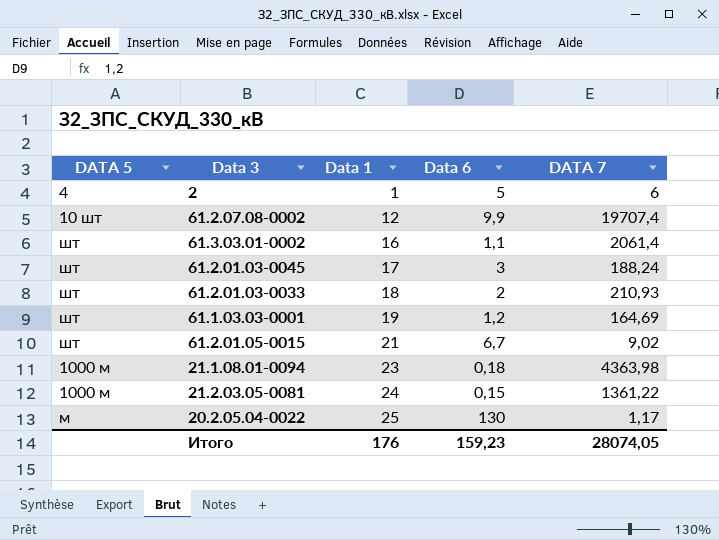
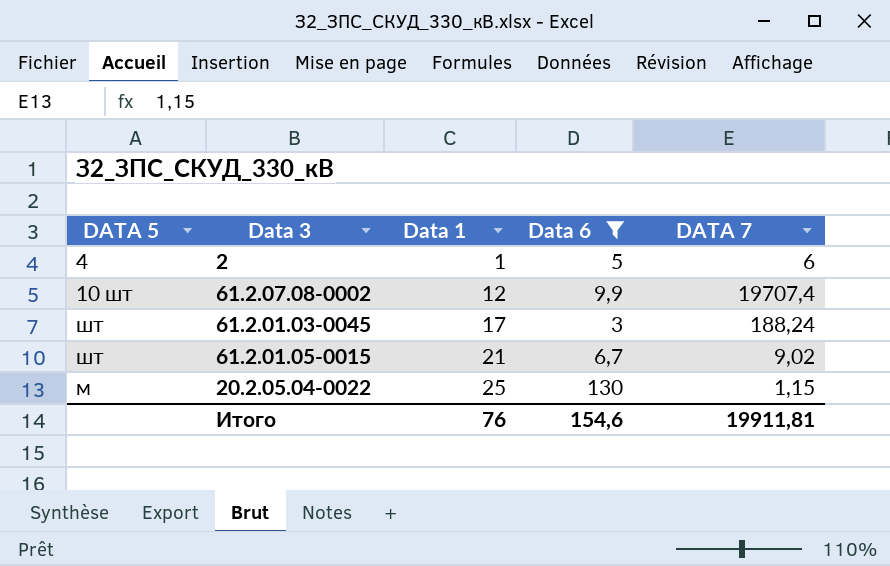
filter: none -> Data 6 >= 3
20.2.05.04-0022 | DATA 7: 1,17 -> 1,15
Итого | Data 1: 176 -> 76
Итого | Data 6: 159,23 -> 154,6
Итого | DATA 7: 28074,05 -> 19911,81

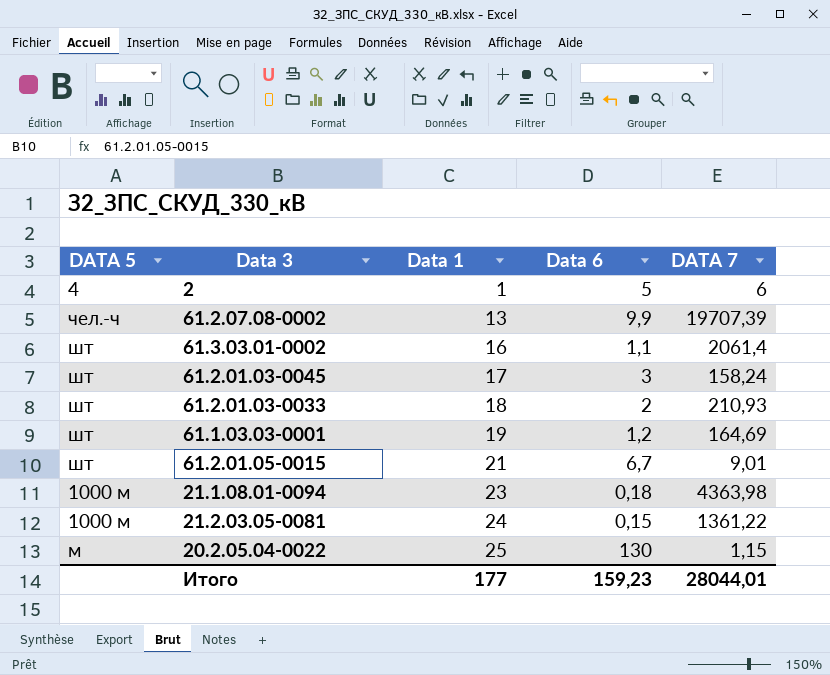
filter: Data 6 >= 3 -> none
61.2.07.08-0002 | DATA 5: 10 шт -> чел.-ч
61.2.07.08-0002 | Data 1: 12 -> 13
61.2.07.08-0002 | DATA 7: 19707,4 -> 19707,39
61.2.01.03-0045 | DATA 7: 188,24 -> 158,24
61.2.01.05-0015 | DATA 7: 9,02 -> 9,01
Итого | Data 1: 76 -> 177
Итого | Data 6: 154,6 -> 159,23
Итого | DATA 7: 19911,81 -> 28044,01

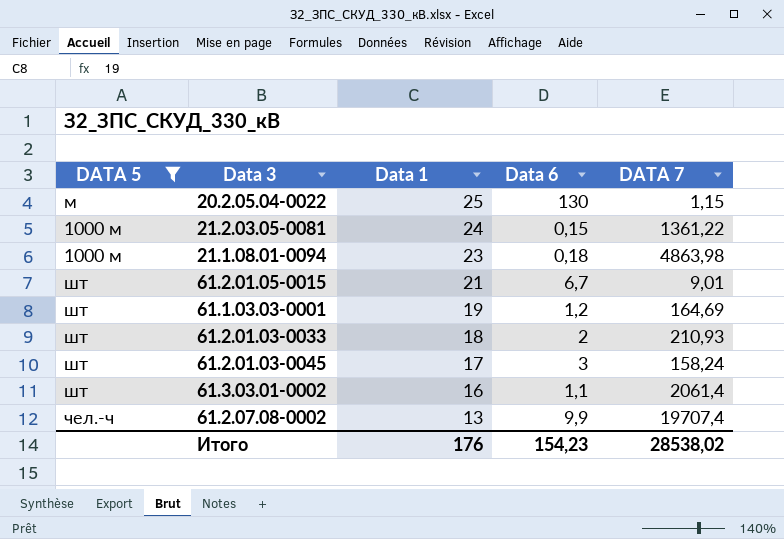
filter: none -> DATA 5 != 4
row order: Data 1 ascending -> Data 1 descending
21.1.08.01-0094 | DATA 7: 4363,98 -> 4863,98
61.2.07.08-0002 | DATA 7: 19707,39 -> 19707,4
Итого | Data 1: 177 -> 176
Итого | Data 6: 159,23 -> 154,23
Итого | DATA 7: 28044,01 -> 28538,02

